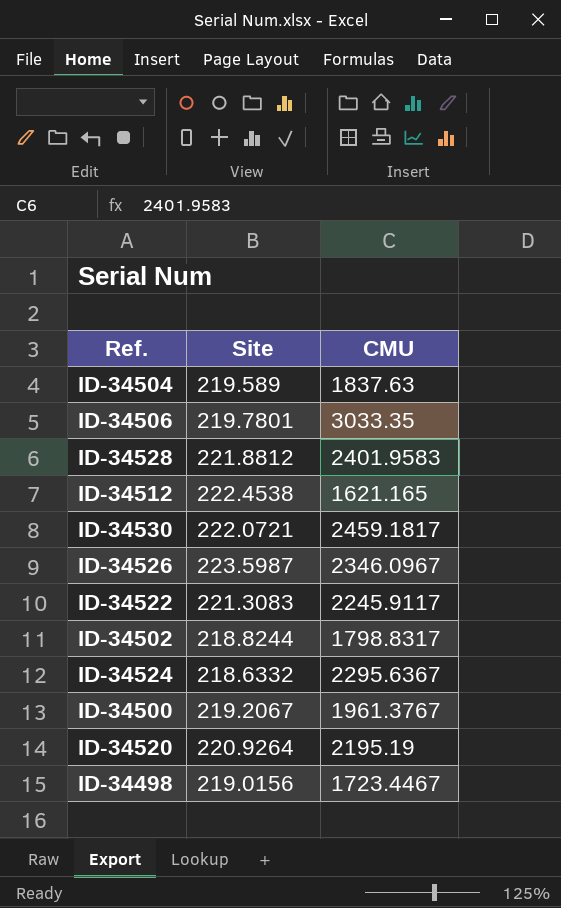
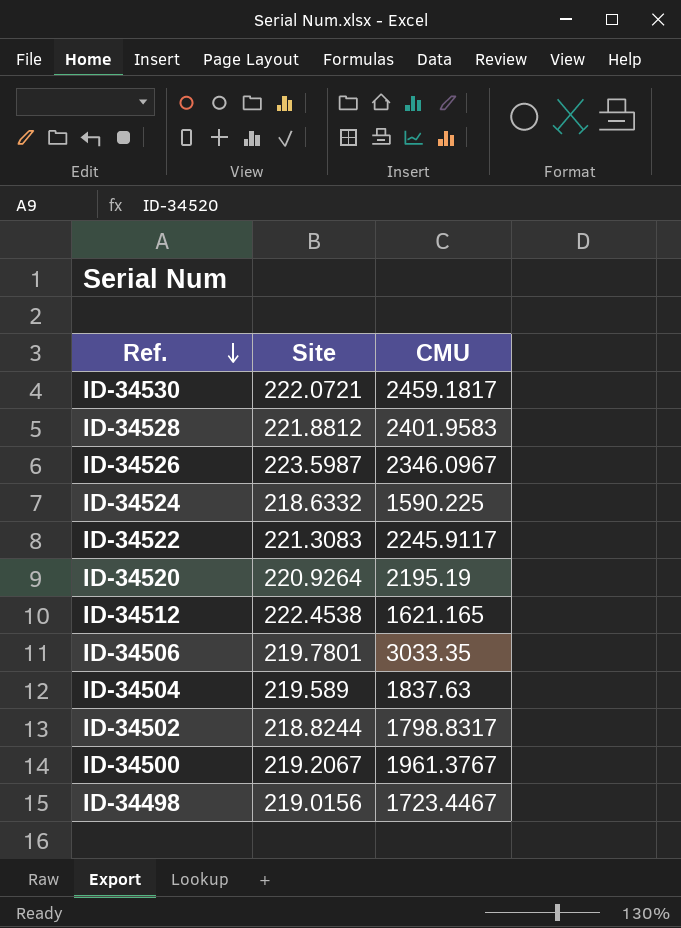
row order: none -> Ref. descending
ID-34524 | CMU: 2295.6367 -> 1590.225

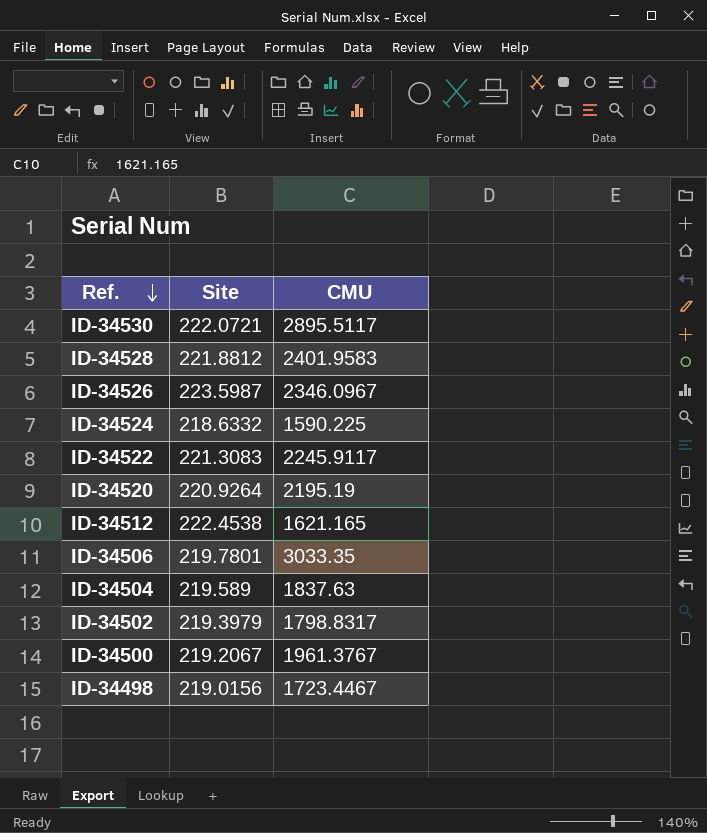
ID-34530 | CMU: 2459.1817 -> 2895.5117
ID-34502 | Site: 218.8244 -> 219.3979

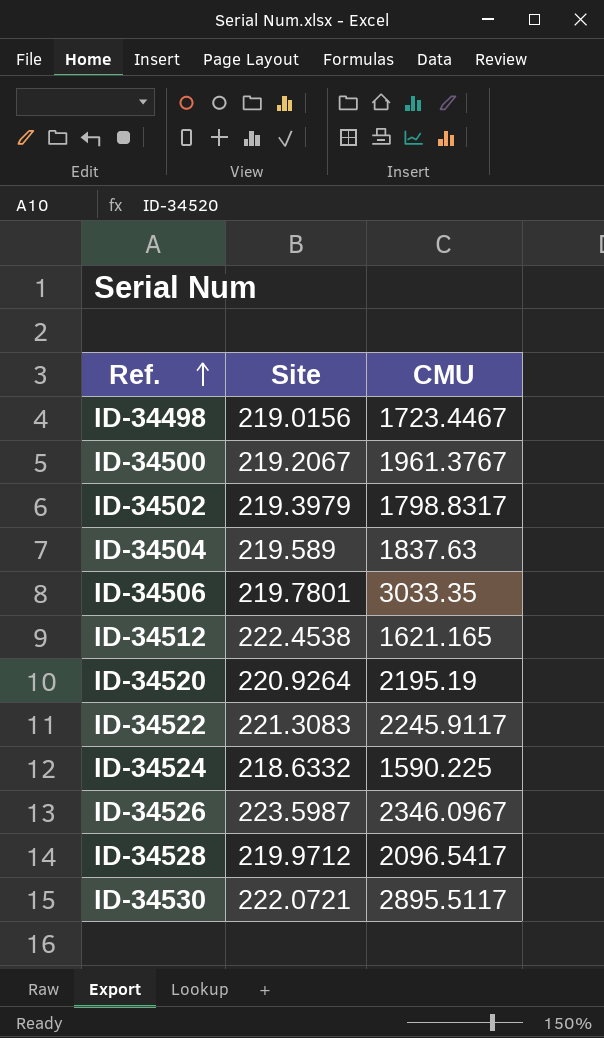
row order: Ref. descending -> Ref. ascending
ID-34528 | Site: 221.8812 -> 219.9712
ID-34528 | CMU: 2401.9583 -> 2096.5417

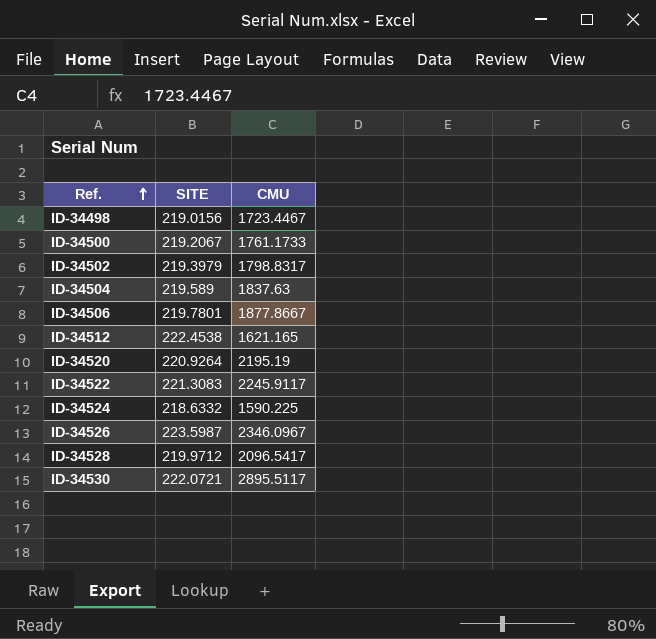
column name: Site -> SITE
ID-34500 | CMU: 1961.3767 -> 1761.1733
ID-34506 | CMU: 3033.35 -> 1877.8667

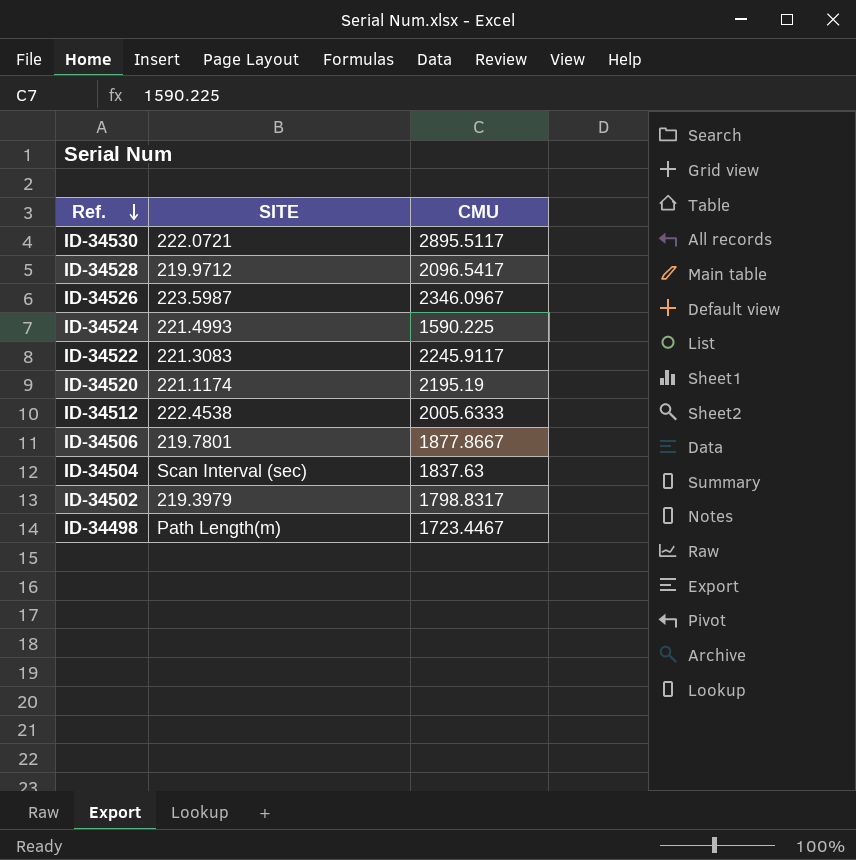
row order: Ref. ascending -> Ref. descending
row ID-34500: 219.2067 | 1761.1733 -> none
ID-34524 | SITE: 218.6332 -> 221.4993
ID-34520 | SITE: 220.9264 -> 221.1174
ID-34512 | CMU: 1621.165 -> 2005.6333
ID-34504 | SITE: 219.589 -> Scan Interval (sec)
ID-34498 | SITE: 219.0156 -> Path Length(m)

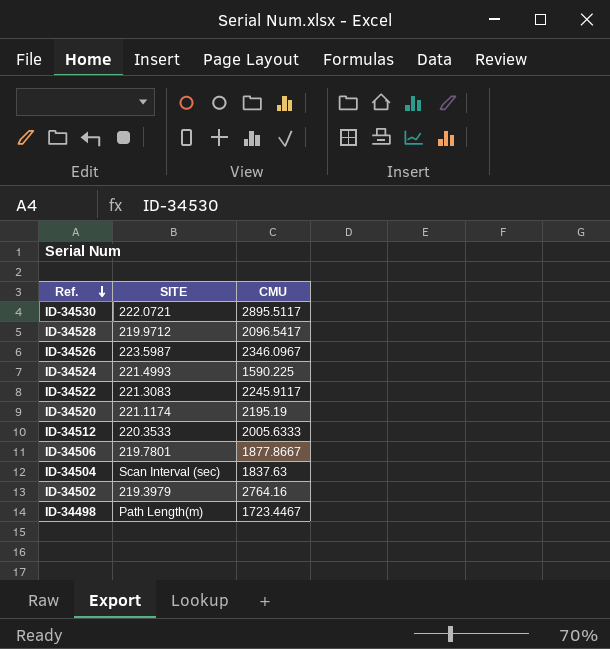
ID-34512 | SITE: 222.4538 -> 220.3533
ID-34502 | CMU: 1798.8317 -> 2764.16

